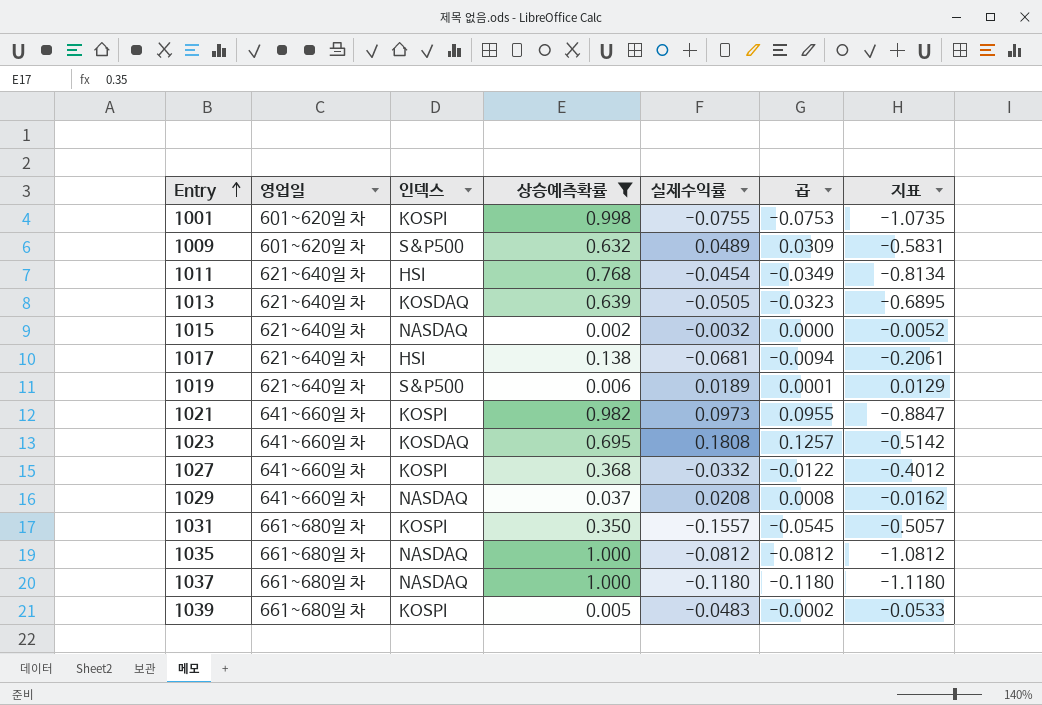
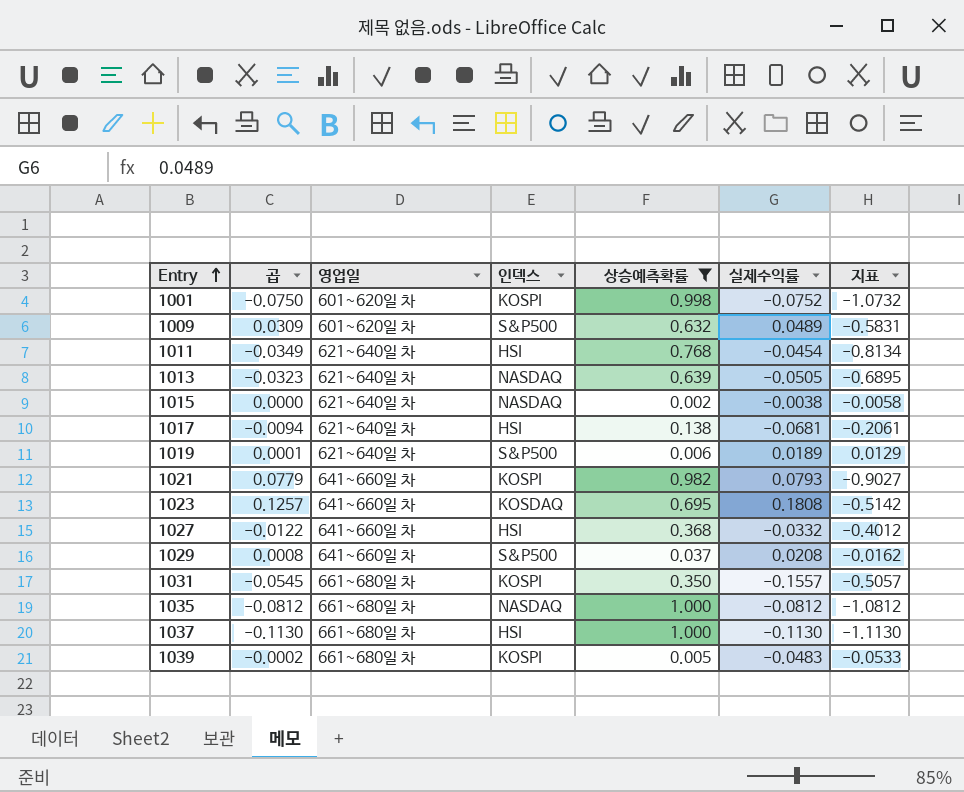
column 곱 | position: 6 -> 2
1001 | 곱: -0.0753 -> -0.0750
1001 | 실제수익률: -0.0755 -> -0.0752
1001 | 지표: -1.0735 -> -1.0732
1013 | 인덱스: KOSDAQ -> NASDAQ
1015 | 실제수익률: -0.0032 -> -0.0038
1015 | 지표: -0.0052 -> -0.0058
1021 | 곱: 0.0955 -> 0.0779
1021 | 실제수익률: 0.0973 -> 0.0793
1021 | 지표: -0.8847 -> -0.9027
1027 | 인덱스: KOSPI -> HSI
1029 | 인덱스: NASDAQ -> S&P500
1037 | 곱: -0.1180 -> -0.1130
1037 | 인덱스: NASDAQ -> HSI
1037 | 실제수익률: -0.1180 -> -0.1130
1037 | 지표: -1.1180 -> -1.1130

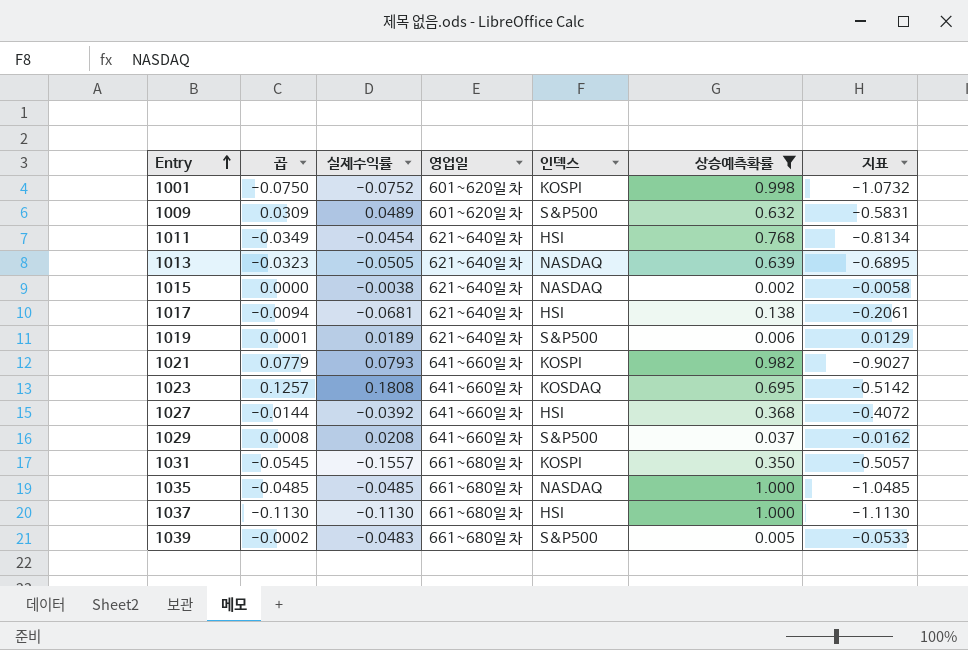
column 실제수익률 | position: 6 -> 3
1027 | 곱: -0.0122 -> -0.0144
1027 | 실제수익률: -0.0332 -> -0.0392
1027 | 지표: -0.4012 -> -0.4072
1035 | 곱: -0.0812 -> -0.0485
1035 | 실제수익률: -0.0812 -> -0.0485
1035 | 지표: -1.0812 -> -1.0485
1039 | 인덱스: KOSPI -> S&P500

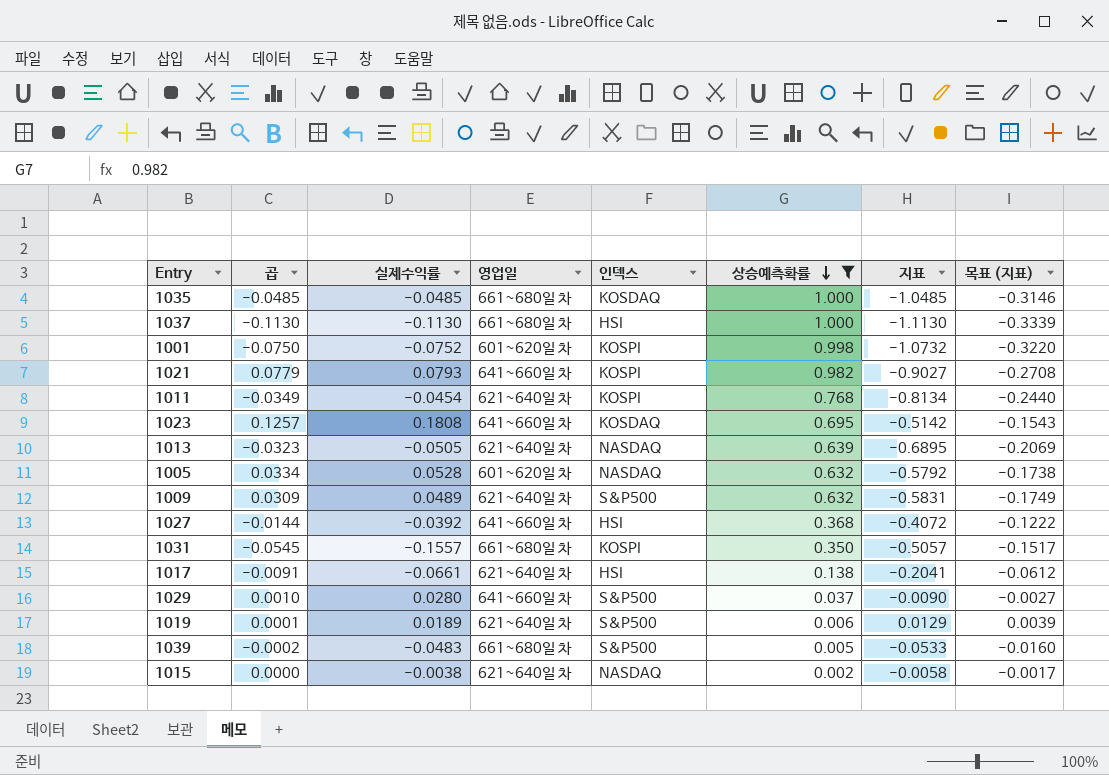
row order: Entry ascending -> 상승예측확률 descending
column 목표 (지표) | formula: none -> [지표] * 0.3
1035 | 인덱스: NASDAQ -> KOSDAQ
1011 | 인덱스: HSI -> KOSPI
row 1005: none -> 0.0334 | 0.0528 | 601~620일 차 | NASDAQ | 0.632 | -0.5792 | -0.1738
1009 | 영업일: 601~620일 차 -> 621~640일 차
1017 | 곱: -0.0094 -> -0.0091
1017 | 실제수익률: -0.0681 -> -0.0661
1017 | 지표: -0.2061 -> -0.2041
1029 | 곱: 0.0008 -> 0.0010
1029 | 실제수익률: 0.0208 -> 0.0280
1029 | 지표: -0.0162 -> -0.0090

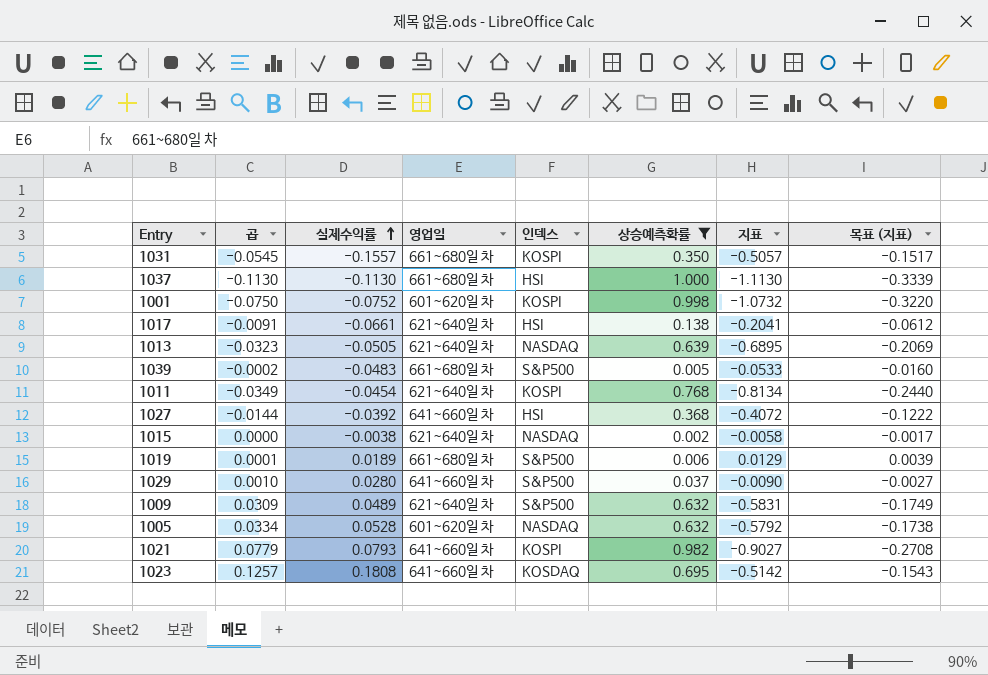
row order: 상승예측확률 descending -> 실제수익률 ascending
row 1035: -0.0485 | -0.0485 | 661~680일 차 | KOSDAQ | 1.000 | -1.0485 | -0.3146 -> none
1019 | 영업일: 621~640일 차 -> 661~680일 차

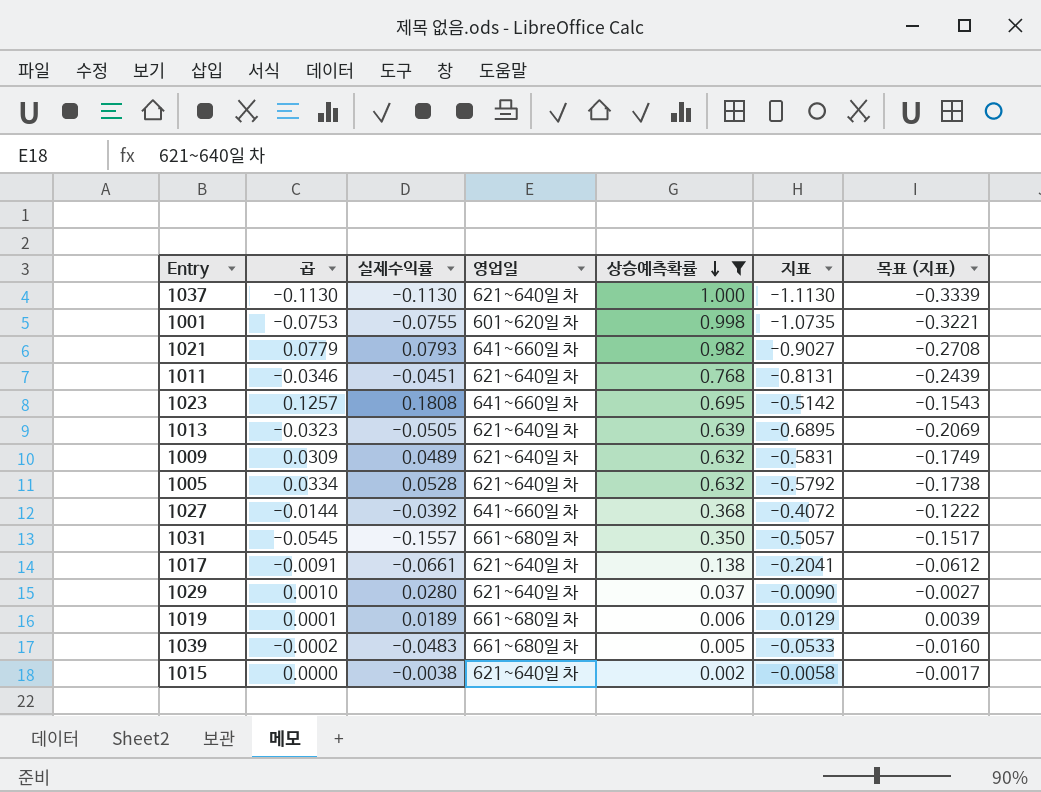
row order: 실제수익률 ascending -> 상승예측확률 descending
column 인덱스 | position: 5 -> none
1037 | 영업일: 661~680일 차 -> 621~640일 차
1001 | 곱: -0.0750 -> -0.0753
1001 | 실제수익률: -0.0752 -> -0.0755
1001 | 지표: -1.0732 -> -1.0735
1001 | 목표 (지표): -0.3220 -> -0.3221
1011 | 곱: -0.0349 -> -0.0346
1011 | 실제수익률: -0.0454 -> -0.0451
1011 | 지표: -0.8134 -> -0.8131
1011 | 목표 (지표): -0.2440 -> -0.2439
1005 | 영업일: 601~620일 차 -> 621~640일 차
1029 | 영업일: 641~660일 차 -> 621~640일 차

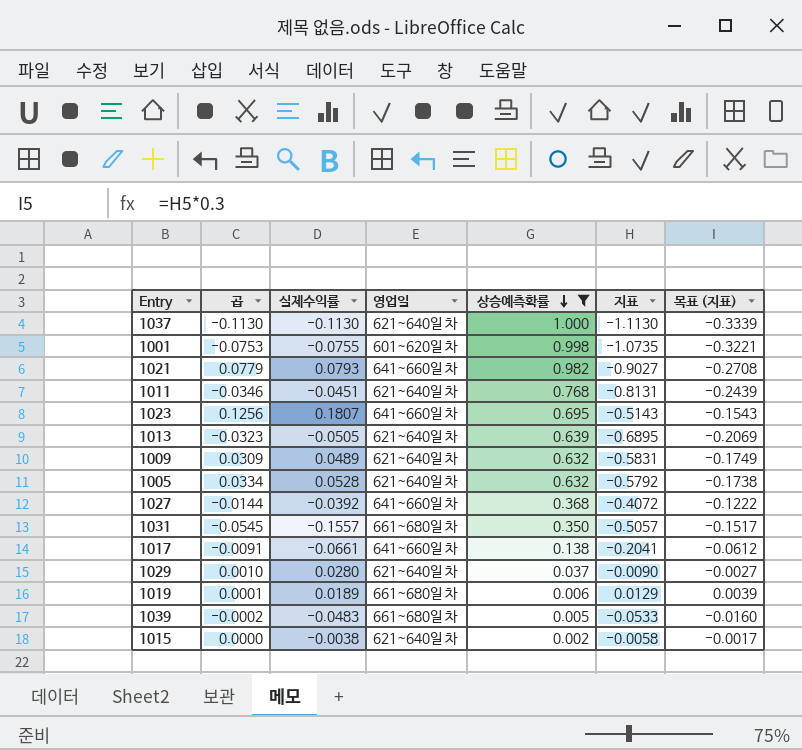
1023 | 곱: 0.1257 -> 0.1256
1023 | 실제수익률: 0.1808 -> 0.1807
1023 | 지표: -0.5142 -> -0.5143
1017 | 영업일: 621~640일 차 -> 641~660일 차

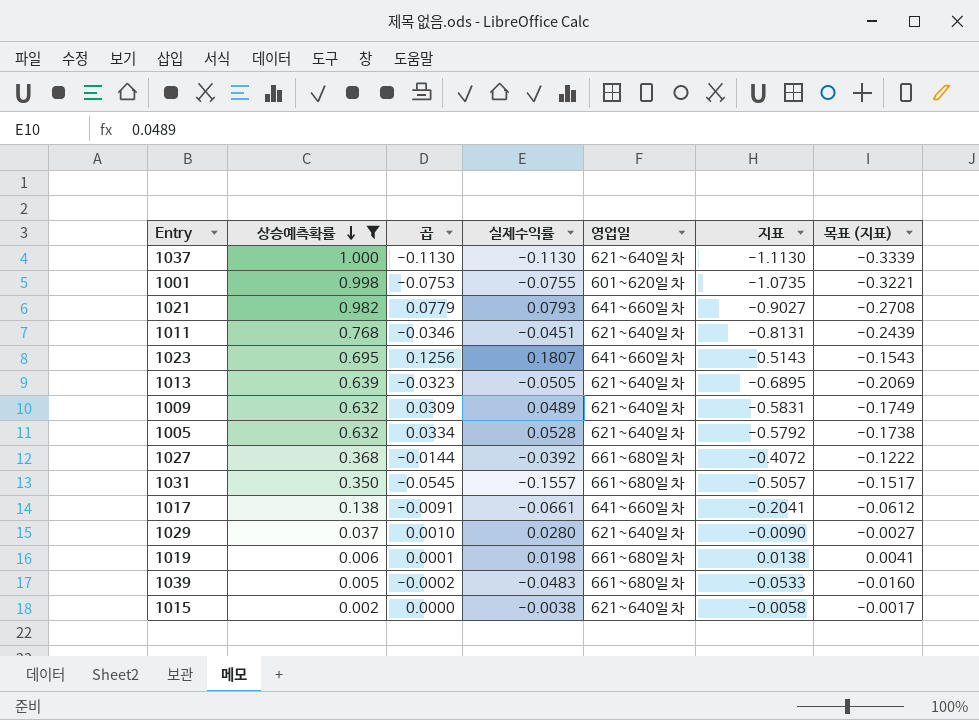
column 상승예측확률 | position: 5 -> 2
1027 | 영업일: 641~660일 차 -> 661~680일 차
1019 | 실제수익률: 0.0189 -> 0.0198
1019 | 지표: 0.0129 -> 0.0138
1019 | 목표 (지표): 0.0039 -> 0.0041

